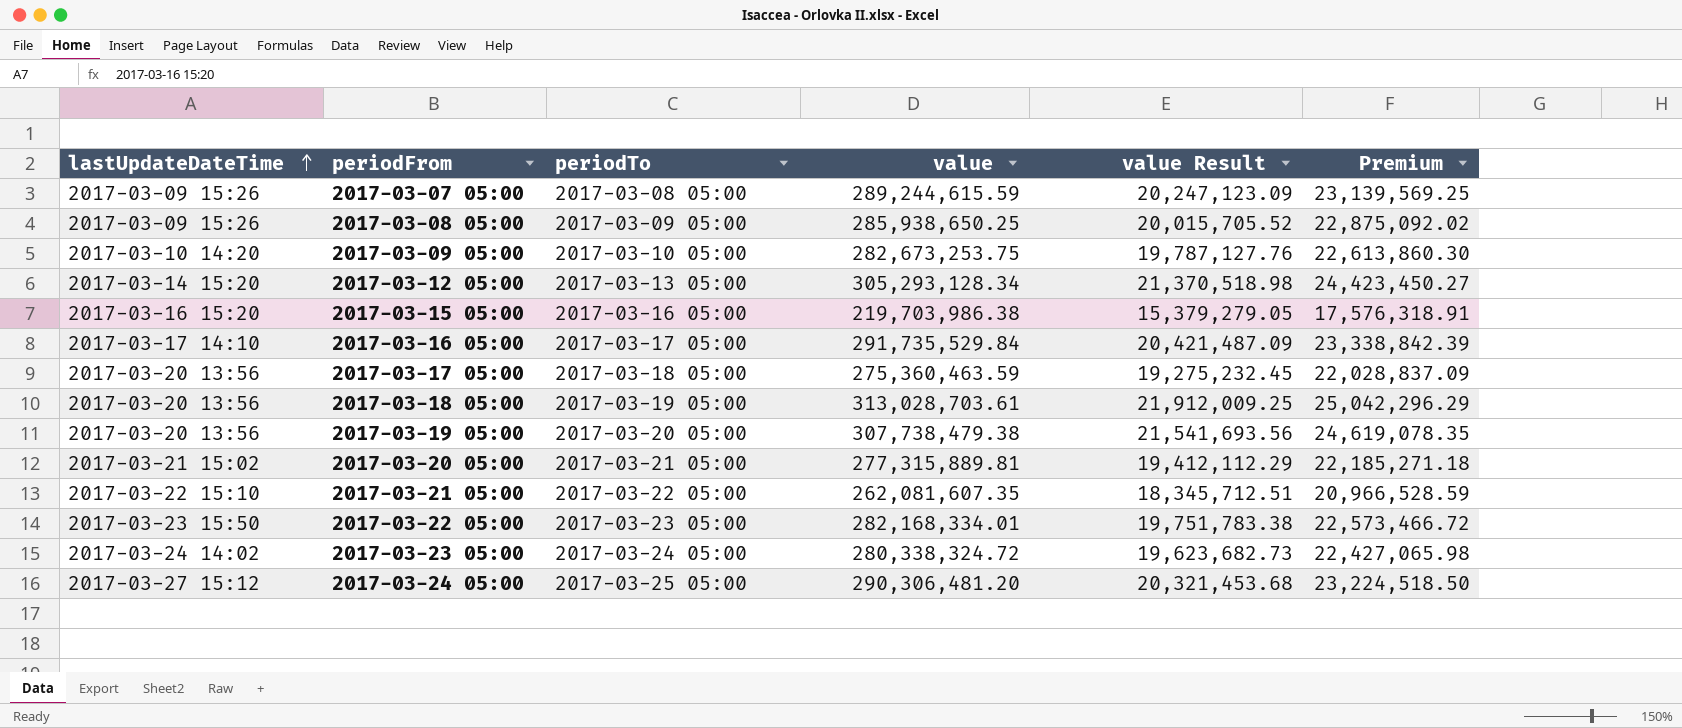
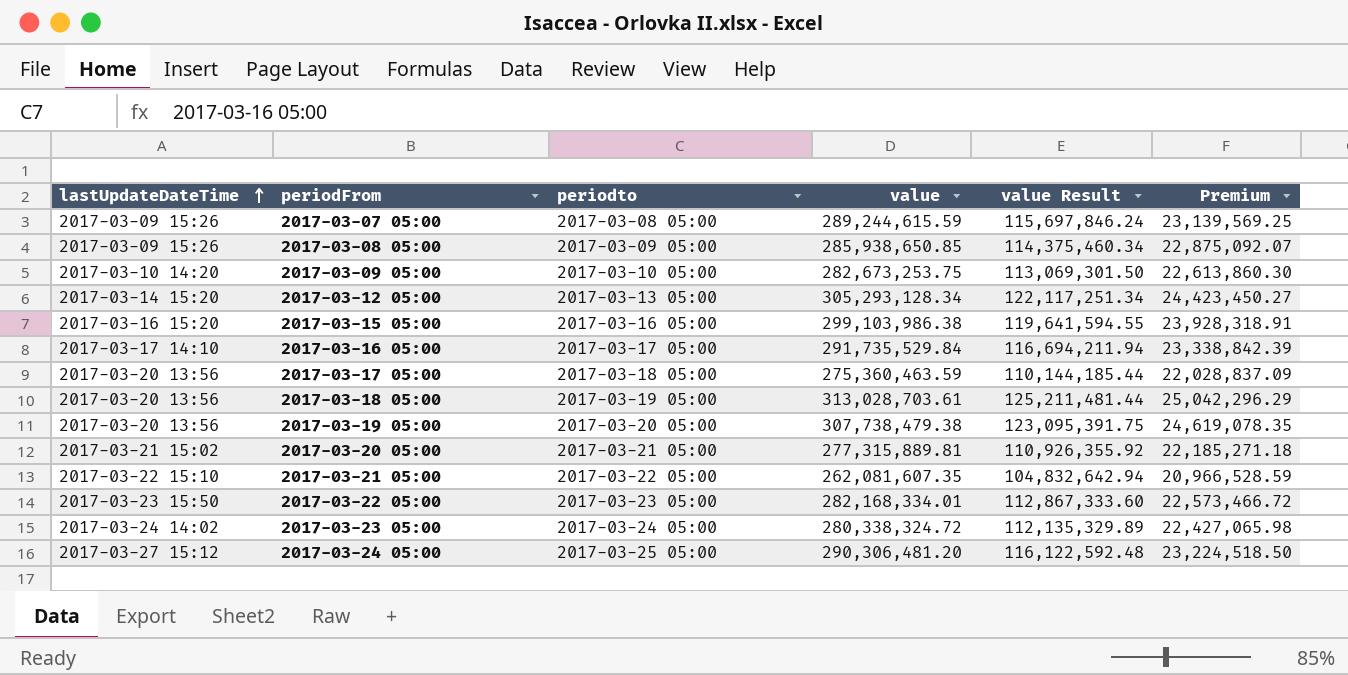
column name: periodTo -> periodto
column value Result | formula: [value] * 0.07 -> [value] * 0.4
2017-03-08 05:00 | value: 285,938,650.25 -> 285,938,650.85
2017-03-08 05:00 | Premium: 22,875,092.02 -> 22,875,092.07
2017-03-15 05:00 | value: 219,703,986.38 -> 299,103,986.38
2017-03-15 05:00 | Premium: 17,576,318.91 -> 23,928,318.91

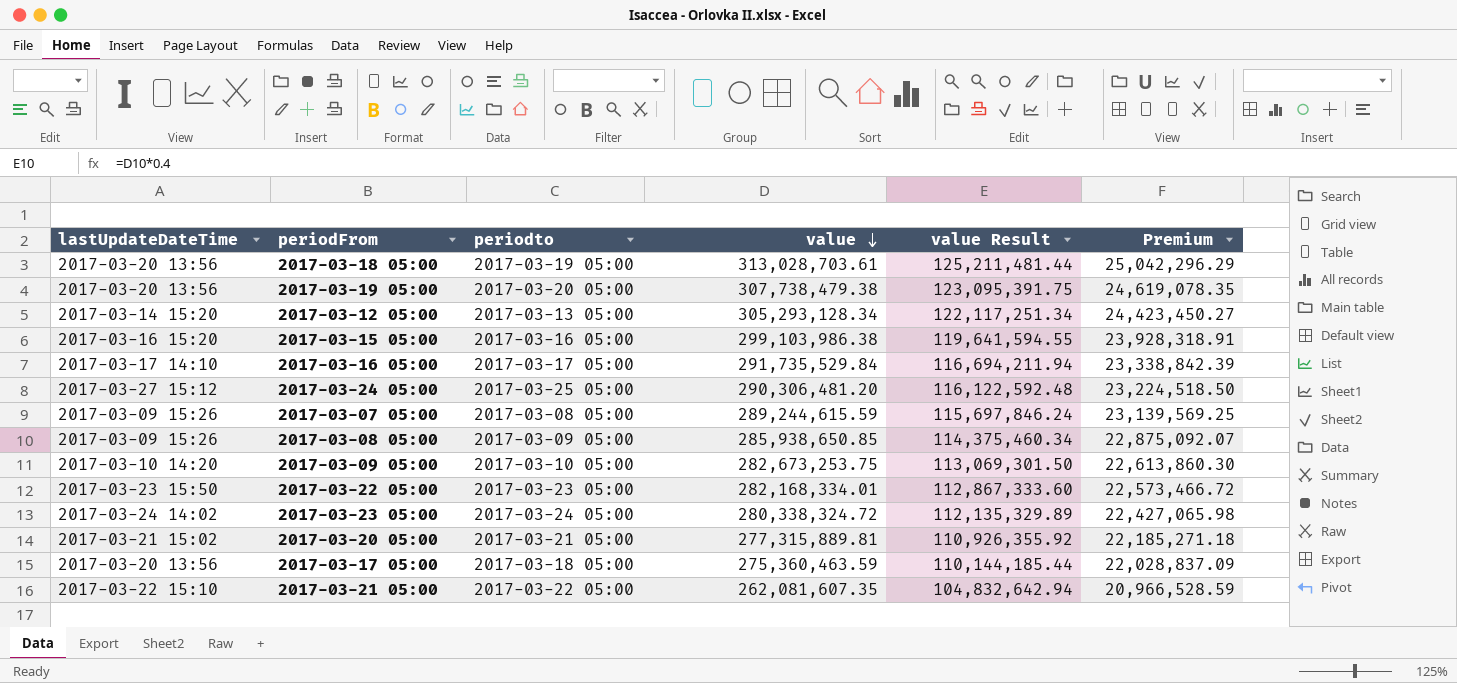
row order: lastUpdateDateTime ascending -> value descending

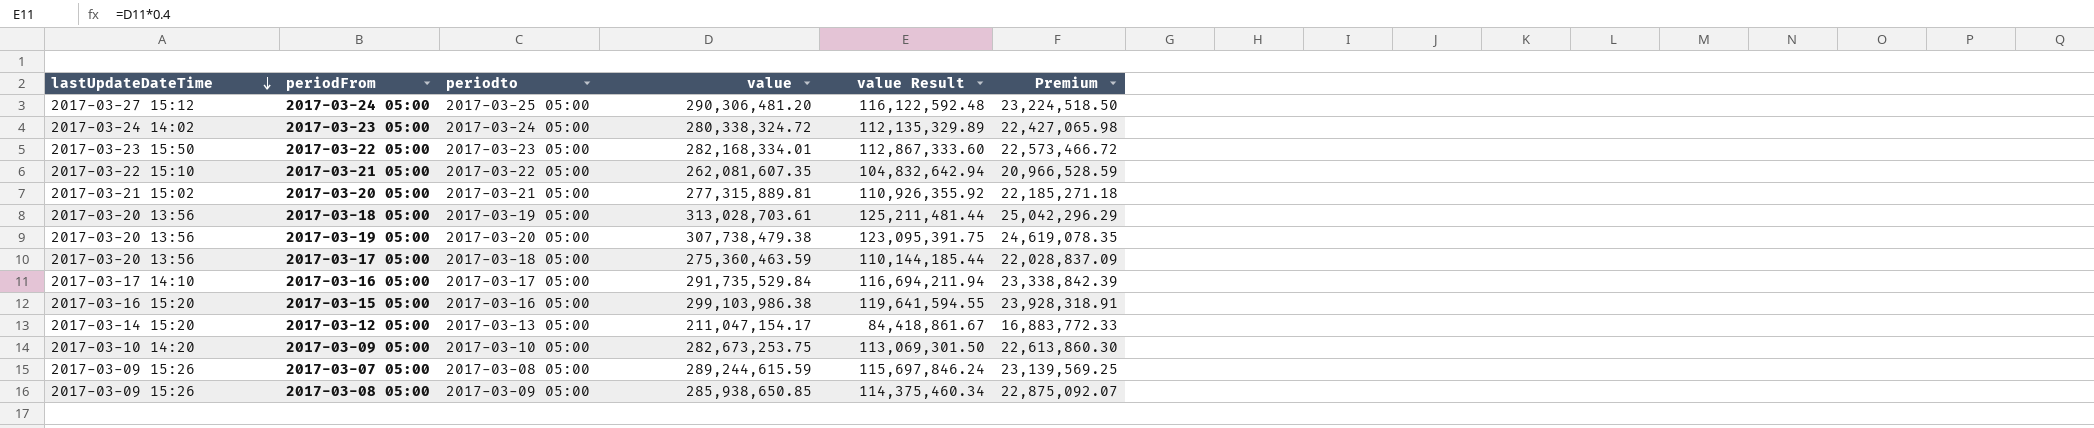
row order: value descending -> lastUpdateDateTime descending
2017-03-12 05:00 | value: 305,293,128.34 -> 211,047,154.17
2017-03-12 05:00 | value Result: 122,117,251.34 -> 84,418,861.67
2017-03-12 05:00 | Premium: 24,423,450.27 -> 16,883,772.33

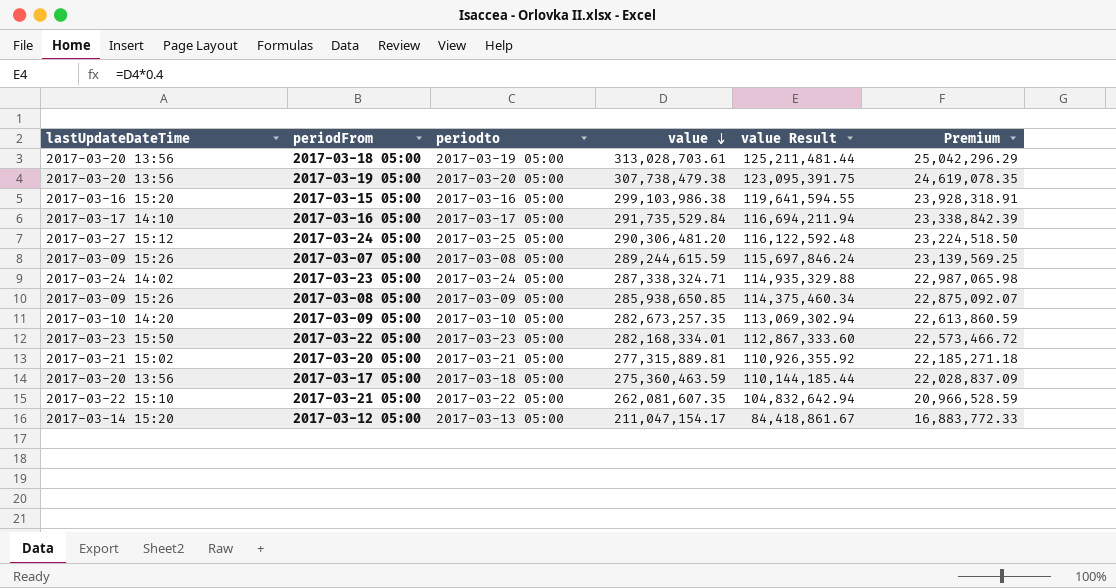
row order: lastUpdateDateTime descending -> value descending
2017-03-23 05:00 | value: 280,338,324.72 -> 287,338,324.71
2017-03-23 05:00 | value Result: 112,135,329.89 -> 114,935,329.88
2017-03-23 05:00 | Premium: 22,427,065.98 -> 22,987,065.98
2017-03-09 05:00 | value: 282,673,253.75 -> 282,673,257.35
2017-03-09 05:00 | value Result: 113,069,301.50 -> 113,069,302.94
2017-03-09 05:00 | Premium: 22,613,860.30 -> 22,613,860.59

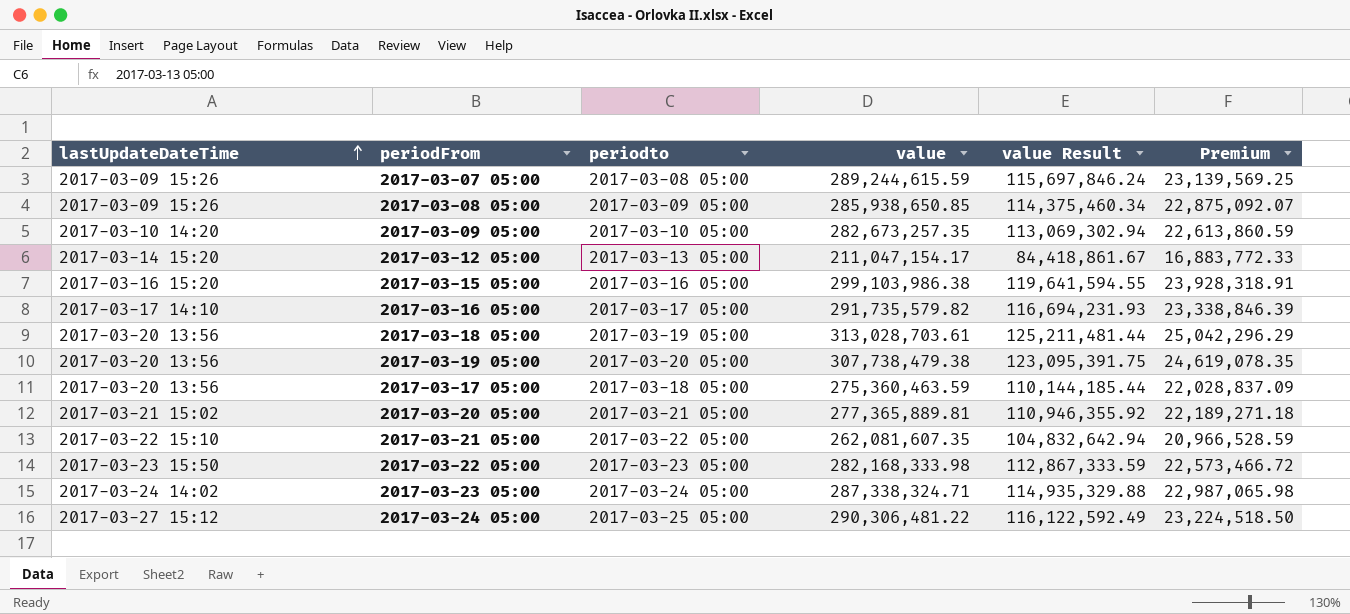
row order: value descending -> lastUpdateDateTime ascending
2017-03-16 05:00 | value: 291,735,529.84 -> 291,735,579.82
2017-03-16 05:00 | value Result: 116,694,211.94 -> 116,694,231.93
2017-03-16 05:00 | Premium: 23,338,842.39 -> 23,338,846.39
2017-03-20 05:00 | value: 277,315,889.81 -> 277,365,889.81
2017-03-20 05:00 | value Result: 110,926,355.92 -> 110,946,355.92
2017-03-20 05:00 | Premium: 22,185,271.18 -> 22,189,271.18
2017-03-22 05:00 | value: 282,168,334.01 -> 282,168,333.98
2017-03-22 05:00 | value Result: 112,867,333.60 -> 112,867,333.59
2017-03-24 05:00 | value: 290,306,481.20 -> 290,306,481.22
2017-03-24 05:00 | value Result: 116,122,592.48 -> 116,122,592.49

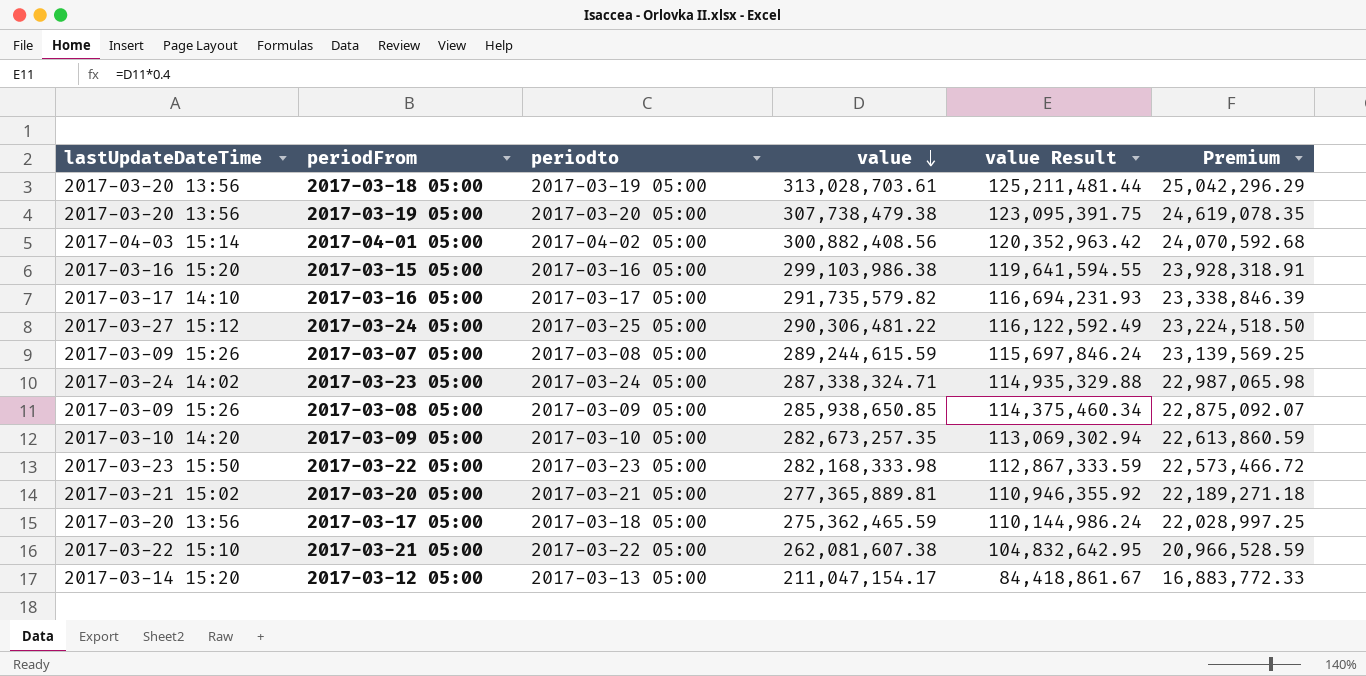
row order: lastUpdateDateTime ascending -> value descending
row 2017-04-01 05:00: none -> 2017-04-03 15:14 | 2017-04-02 05:00 | 300,882,408.56 | 120,352,963.42 | 24,070,592.68
2017-03-17 05:00 | value: 275,360,463.59 -> 275,362,465.59
2017-03-17 05:00 | value Result: 110,144,185.44 -> 110,144,986.24
2017-03-17 05:00 | Premium: 22,028,837.09 -> 22,028,997.25
2017-03-21 05:00 | value: 262,081,607.35 -> 262,081,607.38
2017-03-21 05:00 | value Result: 104,832,642.94 -> 104,832,642.95

